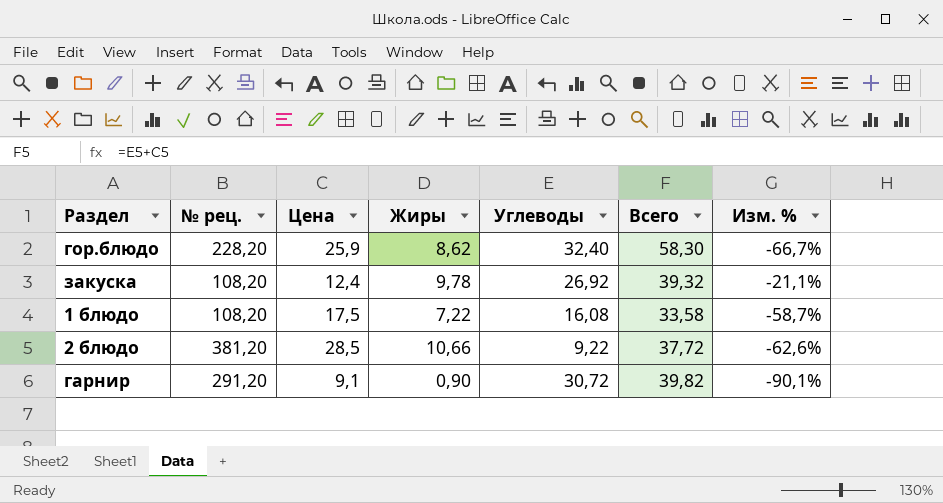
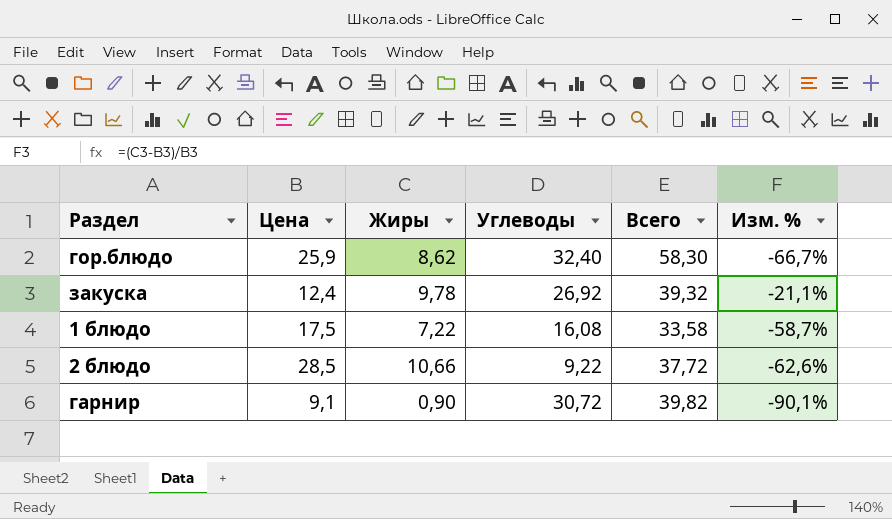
column № рец. | position: 2 -> none

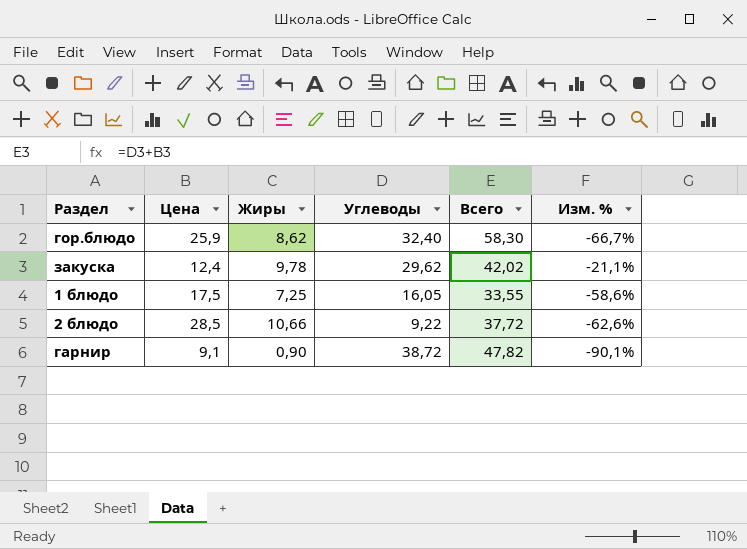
закуска | Углеводы: 26,92 -> 29,62
закуска | Всего: 39,32 -> 42,02
1 блюдо | Жиры: 7,22 -> 7,25
1 блюдо | Углеводы: 16,08 -> 16,05
1 блюдо | Всего: 33,58 -> 33,55
1 блюдо | Изм. %: -58,7% -> -58,6%
гарнир | Углеводы: 30,72 -> 38,72
гарнир | Всего: 39,82 -> 47,82

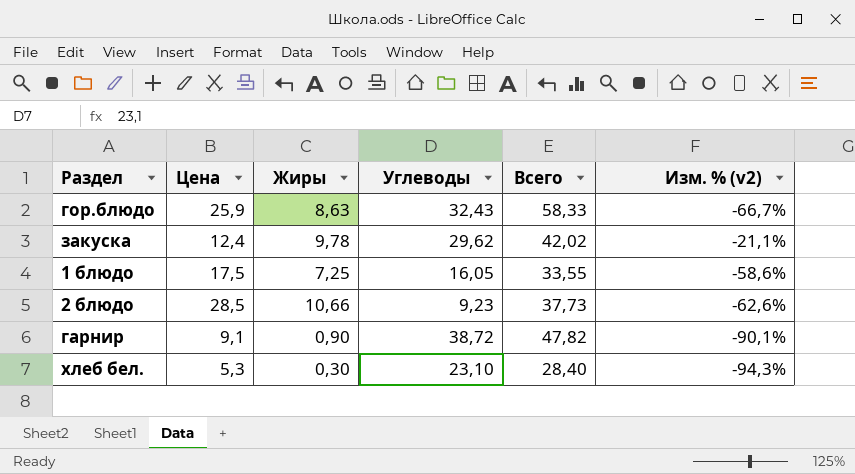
column name: Изм. % -> Изм. % (v2)
гор.блюдо | Жиры: 8,62 -> 8,63
гор.блюдо | Углеводы: 32,40 -> 32,43
гор.блюдо | Всего: 58,30 -> 58,33
2 блюдо | Углеводы: 9,22 -> 9,23
2 блюдо | Всего: 37,72 -> 37,73
row хлеб бел.: none -> 5,3 | 0,30 | 23,10 | 28,40 | -94,3%

